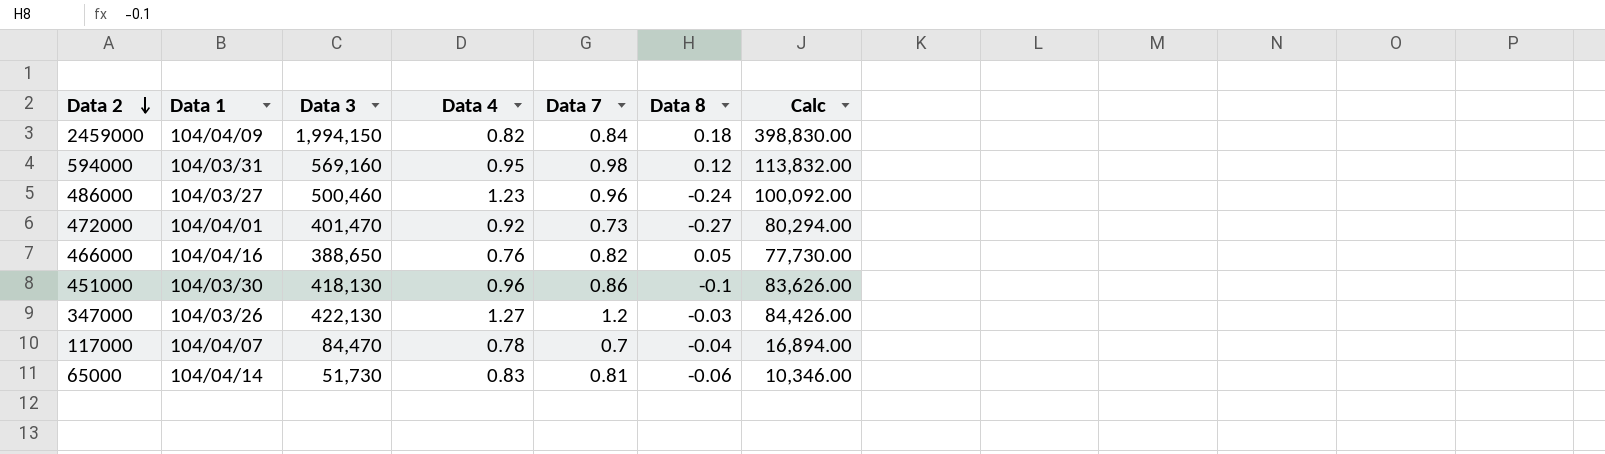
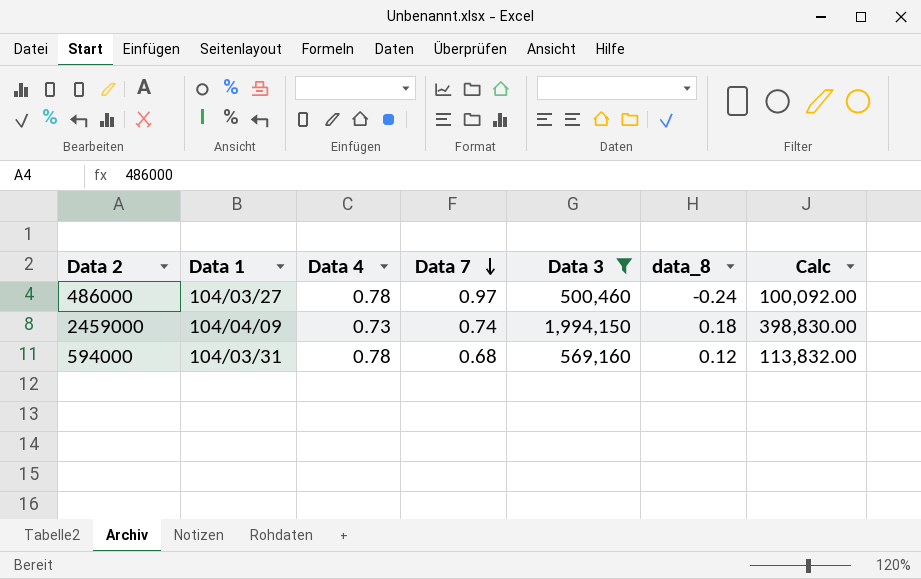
filter: none -> Data 3 >= 500,460
row order: Data 2 descending -> Data 7 descending
column Data 3 | position: 3 -> 5
column name: Data 8 -> data_8
486000 | Data 4: 1.23 -> 0.78
486000 | Data 7: 0.96 -> 0.97
2459000 | Data 4: 0.82 -> 0.73
2459000 | Data 7: 0.84 -> 0.74
594000 | Data 4: 0.95 -> 0.78
594000 | Data 7: 0.98 -> 0.68

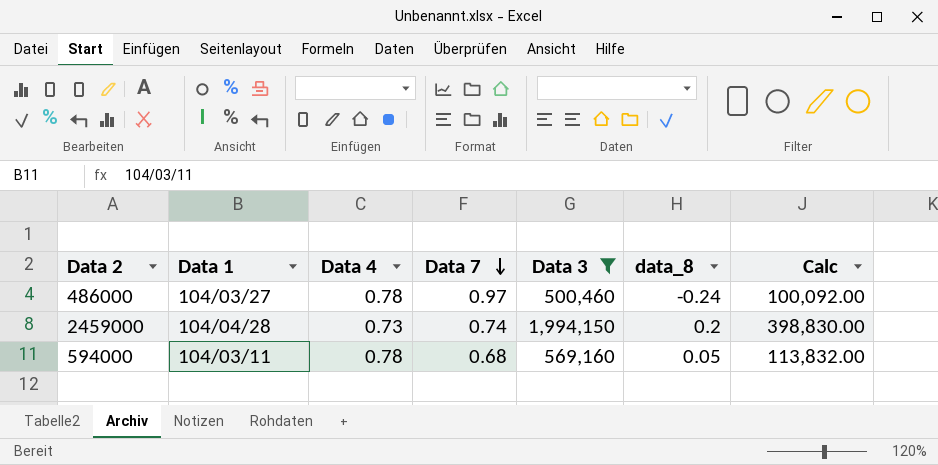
2459000 | Data 1: 104/04/09 -> 104/04/28
2459000 | data_8: 0.18 -> 0.2
594000 | Data 1: 104/03/31 -> 104/03/11
594000 | data_8: 0.12 -> 0.05

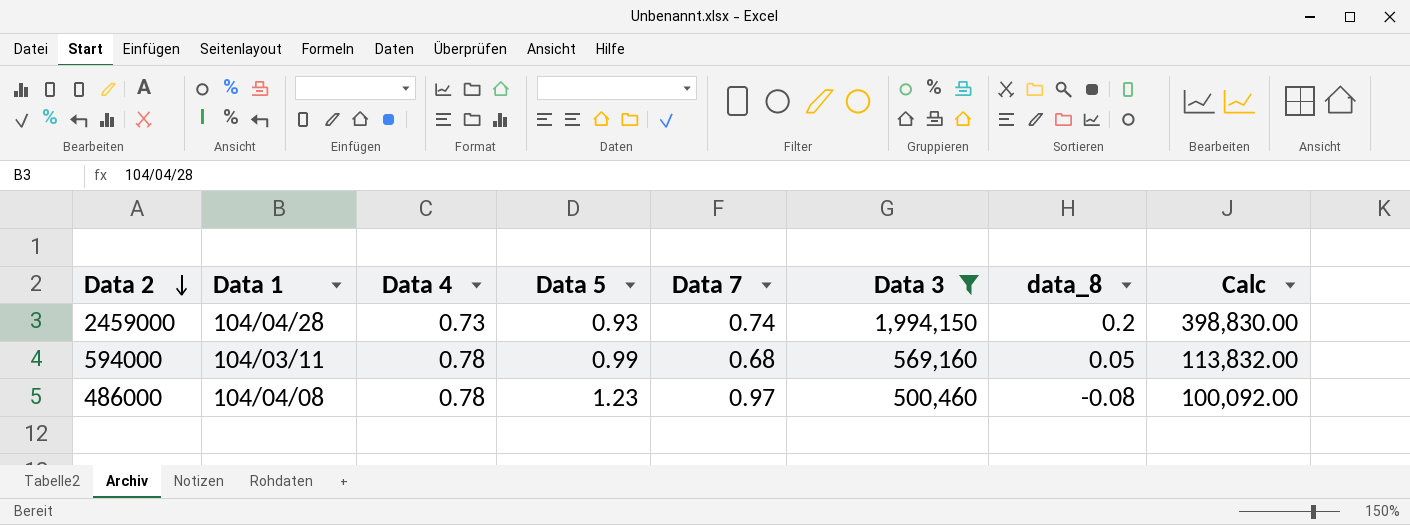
row order: Data 7 descending -> Data 2 descending
column Data 5 | position: none -> 4
486000 | Data 1: 104/03/27 -> 104/04/08
486000 | data_8: -0.24 -> -0.08

